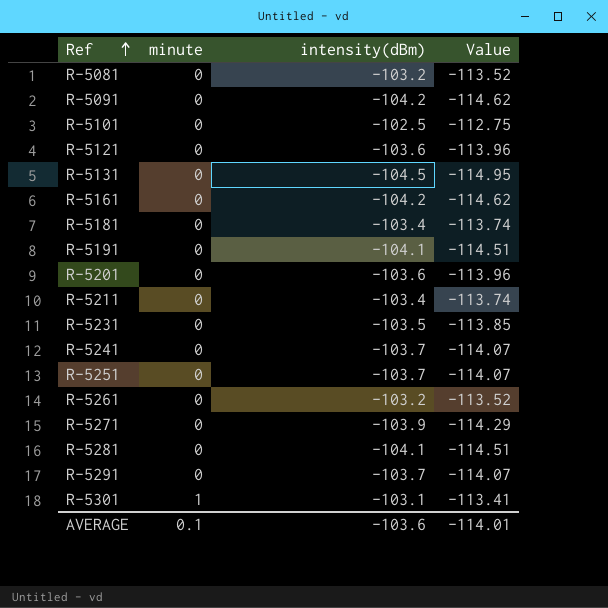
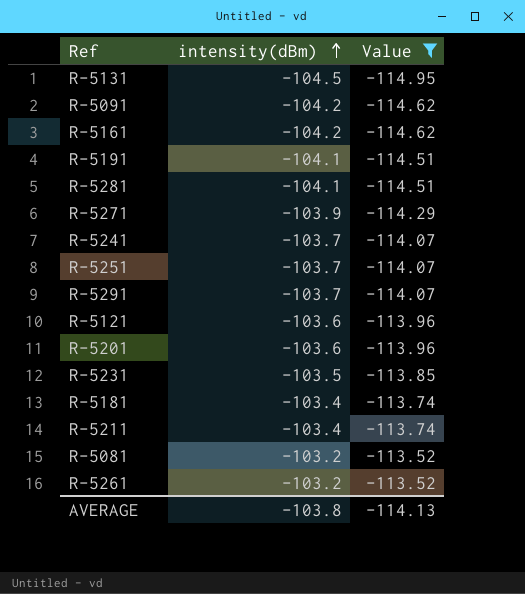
filter: none -> Value <= -113.52
row order: Ref ascending -> intensity(dBm) ascending
column minute | position: 2 -> none
AVERAGE | intensity(dBm): -103.6 -> -103.8
AVERAGE | Value: -114.01 -> -114.13

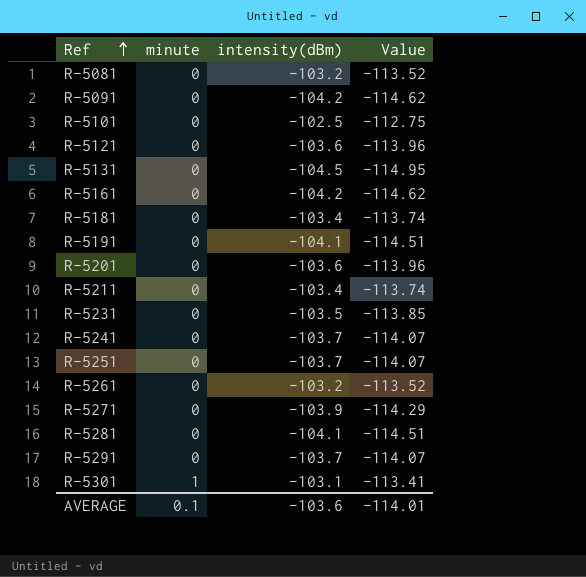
filter: Value <= -113.52 -> none
row order: intensity(dBm) ascending -> Ref ascending
column minute | position: none -> 2
AVERAGE | intensity(dBm): -103.8 -> -103.6
AVERAGE | Value: -114.13 -> -114.01

